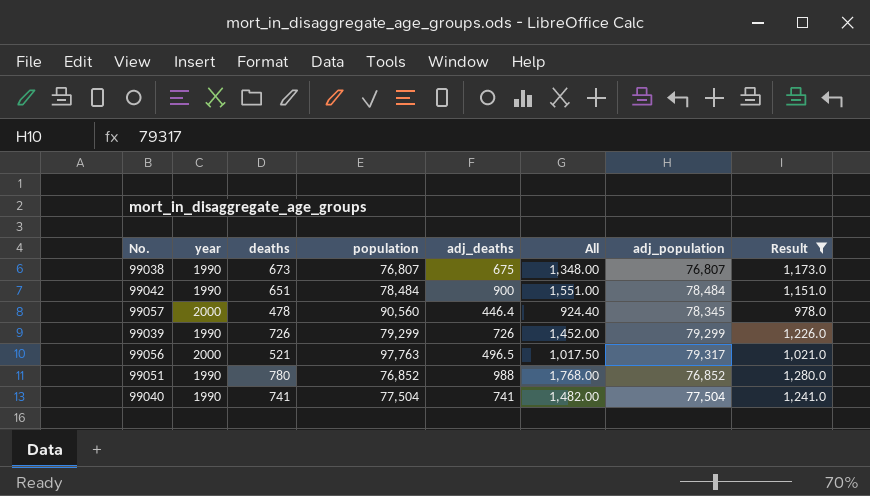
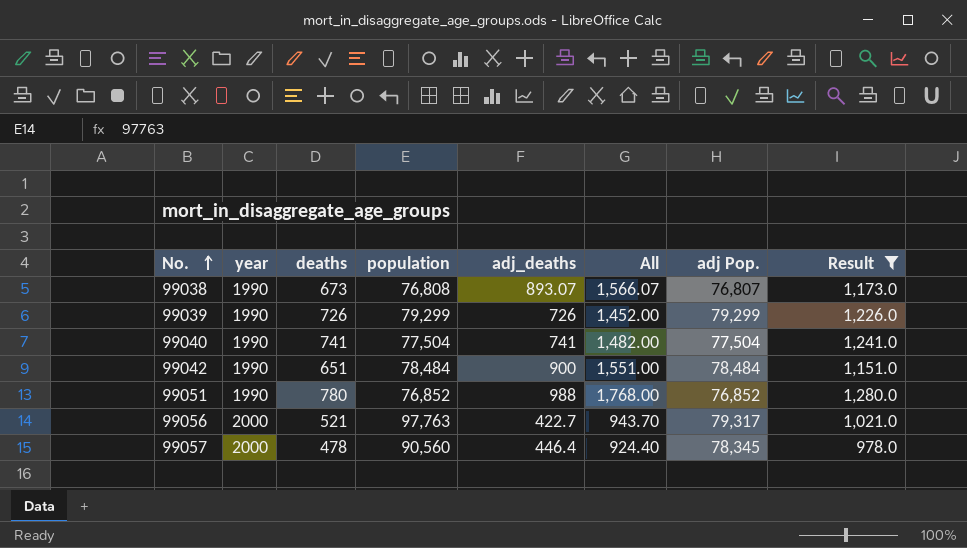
row order: none -> No. ascending
column name: adj_population -> adj Pop.
99038 | population: 76,807 -> 76,808
99038 | adj_deaths: 675 -> 893.07
99038 | All: 1,348.00 -> 1,566.07
99056 | adj_deaths: 496.5 -> 422.7
99056 | All: 1,017.50 -> 943.70

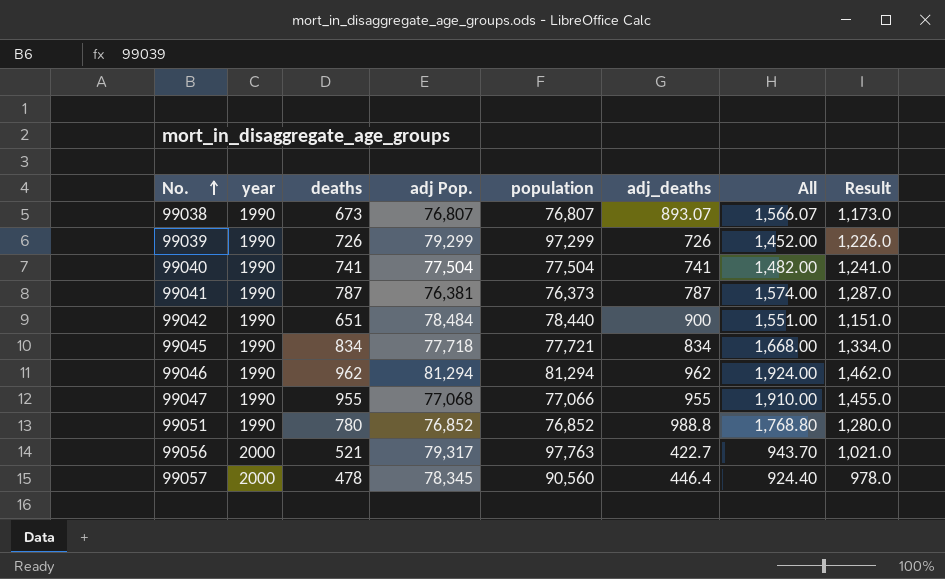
filter: Result <= 1,280.0 -> none
column adj Pop. | position: 7 -> 4
99038 | population: 76,808 -> 76,807
99039 | population: 79,299 -> 97,299
99042 | population: 78,484 -> 78,440
99051 | adj_deaths: 988 -> 988.8
99051 | All: 1,768.00 -> 1,768.80

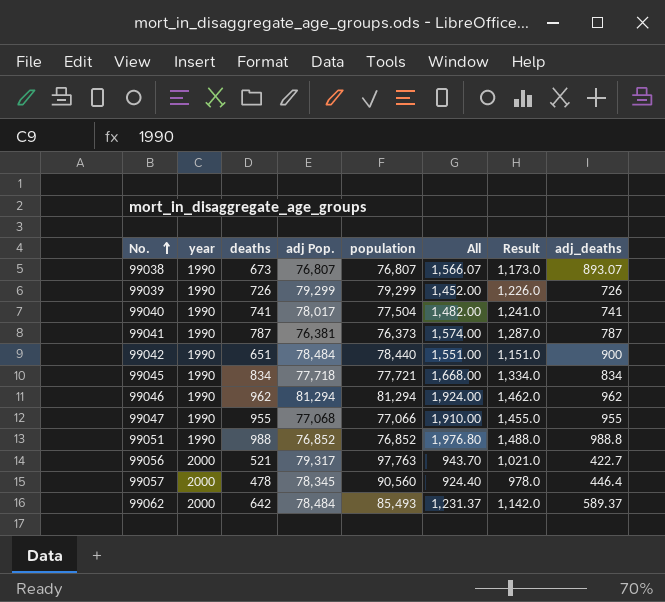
column adj_deaths | position: 6 -> 8
99039 | population: 97,299 -> 79,299
99040 | adj Pop.: 77,504 -> 78,017
99051 | deaths: 780 -> 988
99051 | All: 1,768.80 -> 1,976.80
99051 | Result: 1,280.0 -> 1,488.0
row 99062: none -> 2000 | 642 | 78,484 | 85,493 | 1,231.37 | 1,142.0 | 589.37

